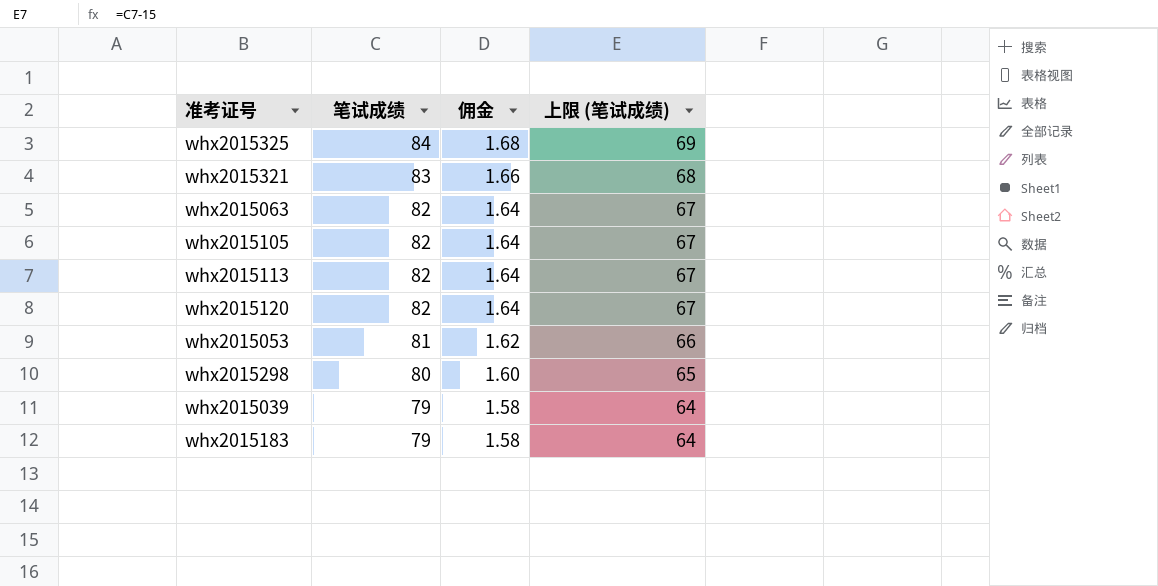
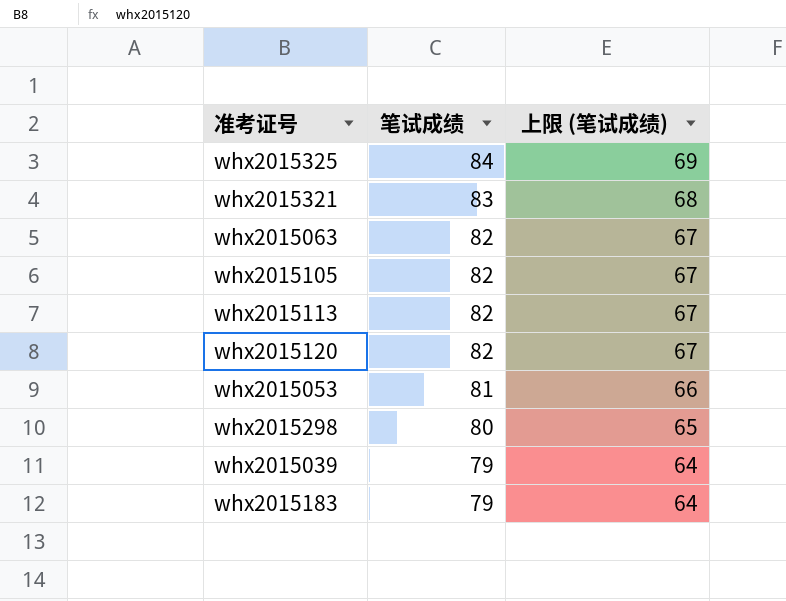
column 佣金 | formula: [笔试成绩] * 0.02 -> none

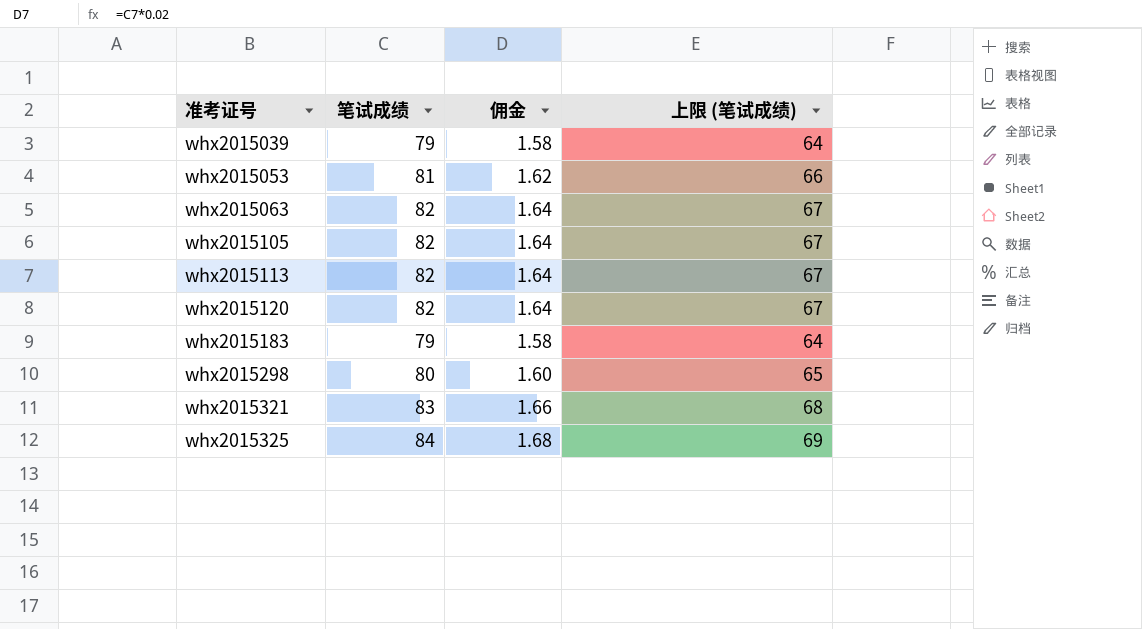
row order: 笔试成绩 descending -> 准考证号 ascending
column 佣金 | formula: none -> [笔试成绩] * 0.02

